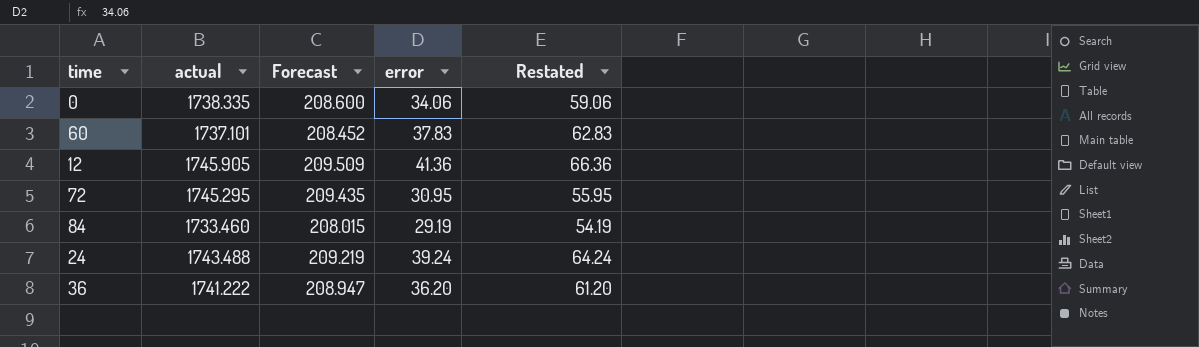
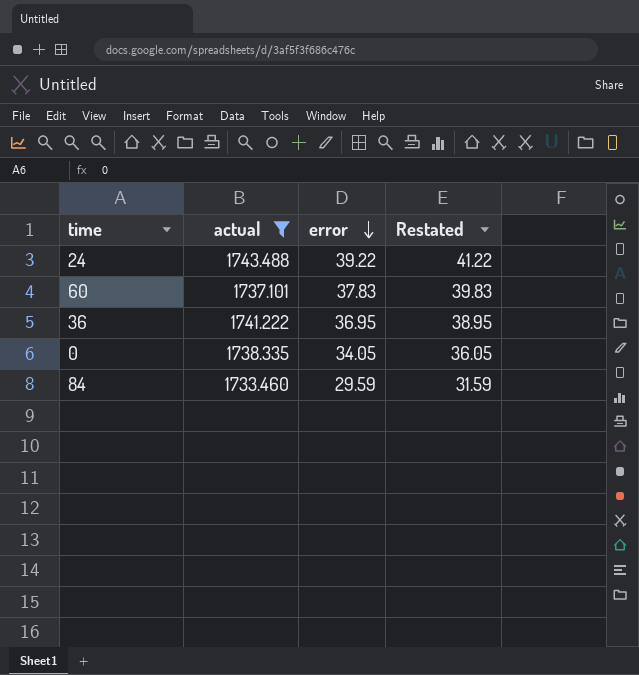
filter: none -> actual <= 1743.488
row order: none -> error descending
column Forecast | formula: [actual] * 0.12 -> none
column Restated | formula: [error] + 25 -> [error] + 2
24 | error: 39.24 -> 39.22
36 | error: 36.20 -> 36.95
0 | error: 34.06 -> 34.05
84 | error: 29.19 -> 29.59

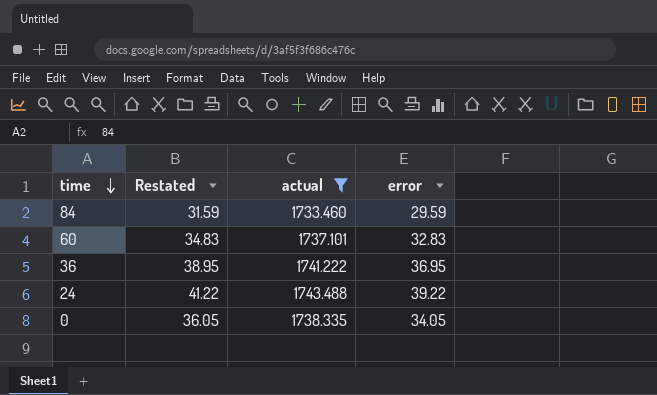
row order: error descending -> time descending
column Restated | position: 4 -> 2
60 | Restated: 39.83 -> 34.83
60 | error: 37.83 -> 32.83

